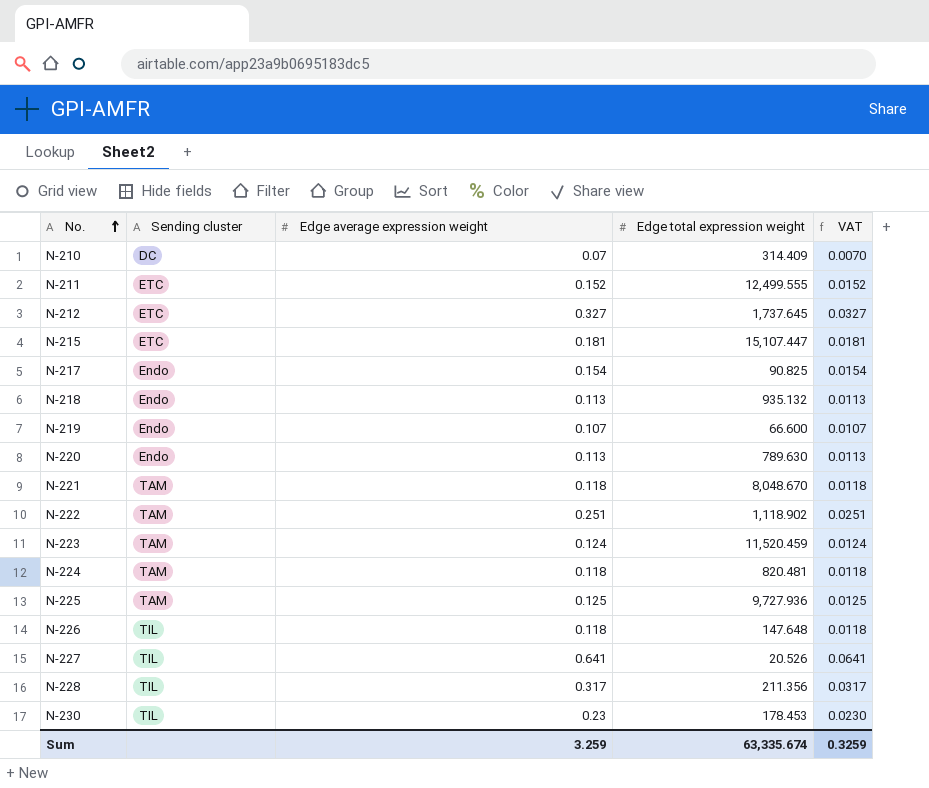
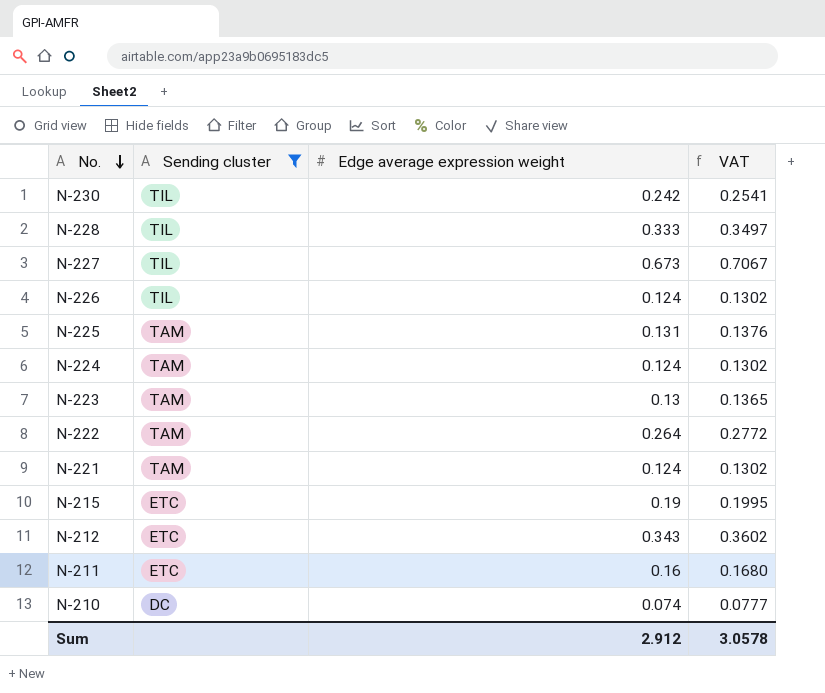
filter: none -> Sending cluster != Endo
row order: No. ascending -> No. descending
column Edge total expression weight | position: 4 -> none
column VAT | formula: [Edge average expression weight] * 0.1 -> [Edge average expression weight] * 1.05
N-230 | Edge average expression weight: 0.23 -> 0.242
N-228 | Edge average expression weight: 0.317 -> 0.333
N-227 | Edge average expression weight: 0.641 -> 0.673
N-226 | Edge average expression weight: 0.118 -> 0.124
N-225 | Edge average expression weight: 0.125 -> 0.131
N-224 | Edge average expression weight: 0.118 -> 0.124
N-223 | Edge average expression weight: 0.124 -> 0.13
N-222 | Edge average expression weight: 0.251 -> 0.264
N-221 | Edge average expression weight: 0.118 -> 0.124
N-215 | Edge average expression weight: 0.181 -> 0.19
N-212 | Edge average expression weight: 0.327 -> 0.343
N-211 | Edge average expression weight: 0.152 -> 0.16
N-210 | Edge average expression weight: 0.07 -> 0.074
Sum | Edge average expression weight: 3.259 -> 2.912
Sum | VAT: 0.3259 -> 3.0578

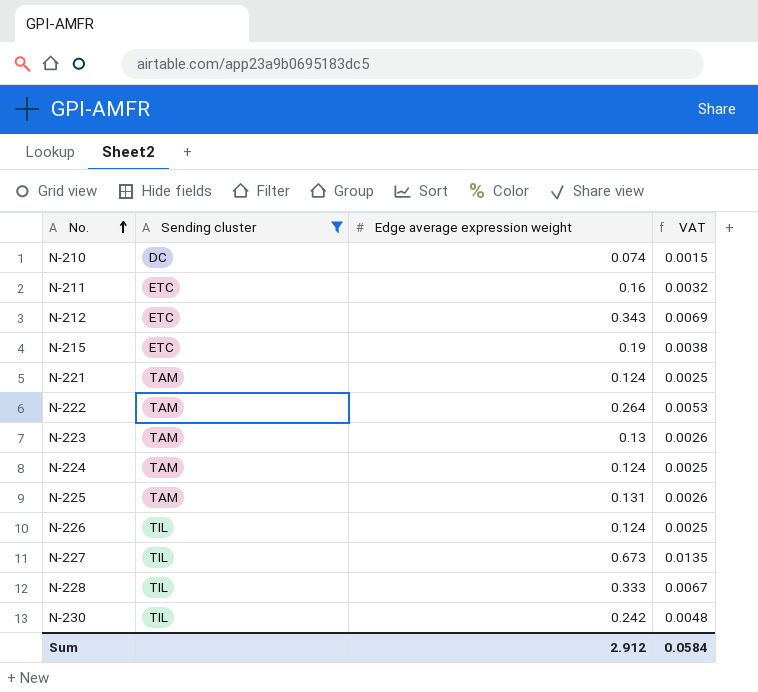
row order: No. descending -> No. ascending
column VAT | formula: [Edge average expression weight] * 1.05 -> [Edge average expression weight] * 0.02
Sum | VAT: 3.0578 -> 0.0584

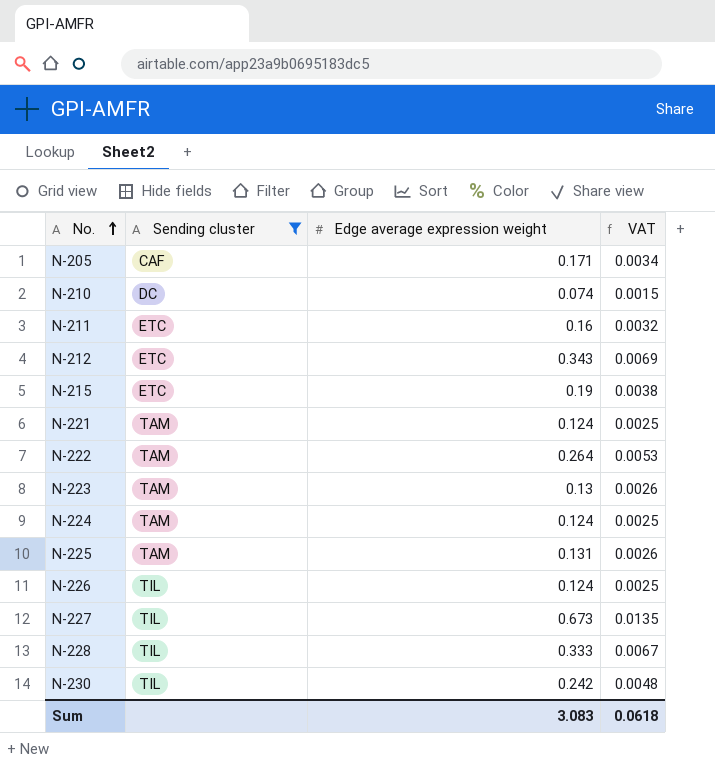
row N-205: none -> CAF | 0.171 | 0.0034
Sum | Edge average expression weight: 2.912 -> 3.083
Sum | VAT: 0.0584 -> 0.0618

